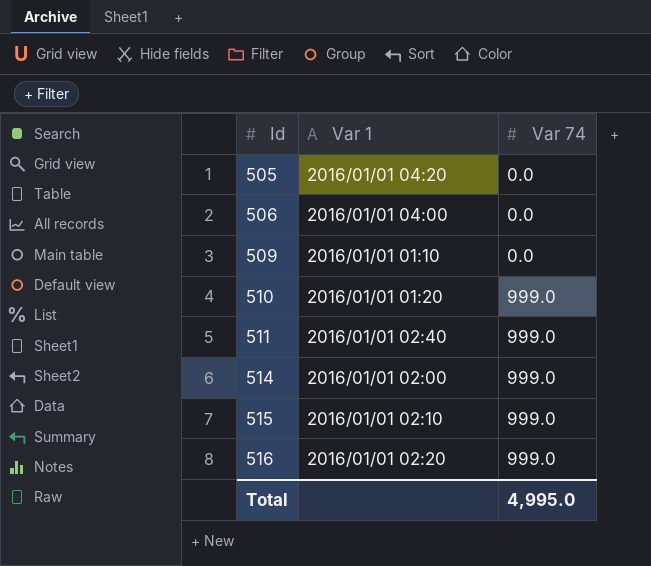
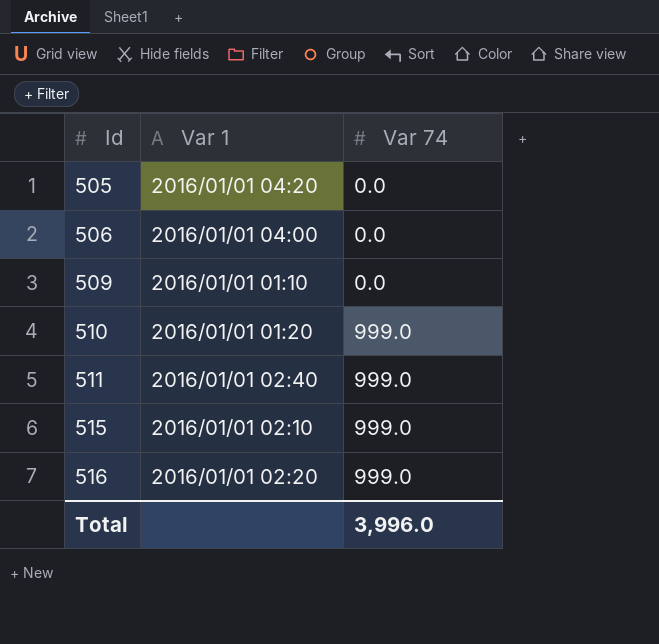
row 514: 2016/01/01 02:00 | 999.0 -> none
Total | Var 74: 4,995.0 -> 3,996.0

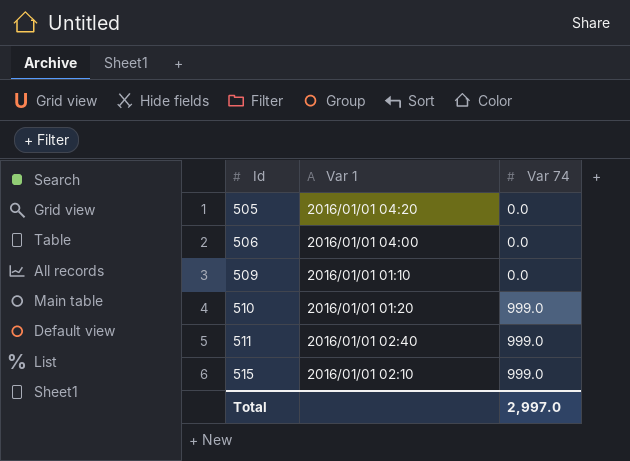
row 516: 2016/01/01 02:20 | 999.0 -> none
Total | Var 74: 3,996.0 -> 2,997.0

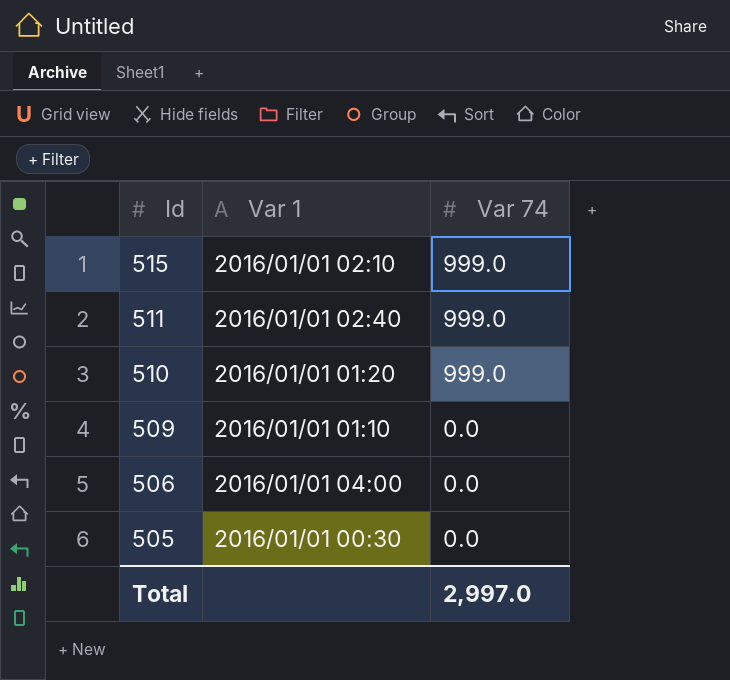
row order: Id ascending -> Id descending
505 | Var 1: 2016/01/01 04:20 -> 2016/01/01 00:30

